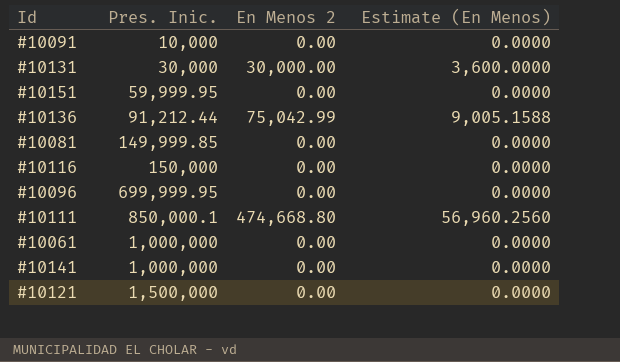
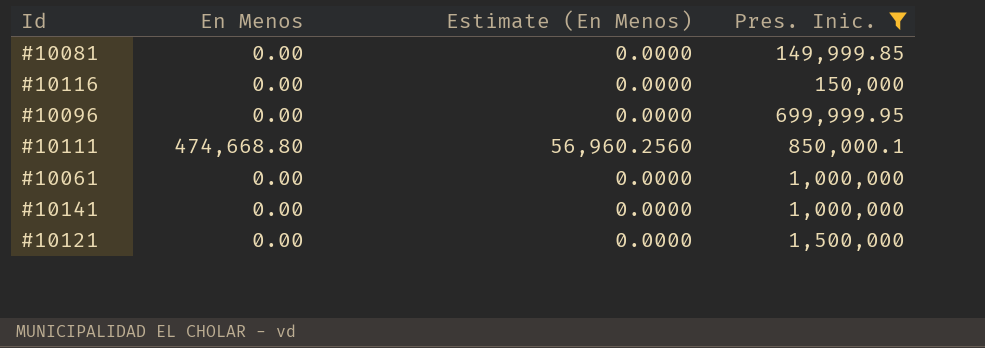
filter: none -> Pres. Inic. >= 149,999.85
column name: En Menos 2 -> En Menos
column Pres. Inic. | position: 2 -> 4

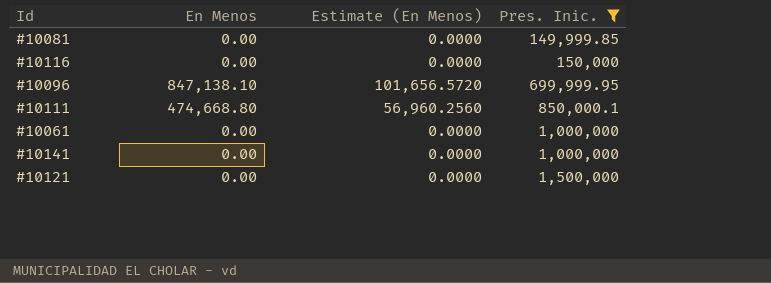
#10096 | En Menos: 0.00 -> 847,138.10
#10096 | Estimate (En Menos): 0.0000 -> 101,656.5720

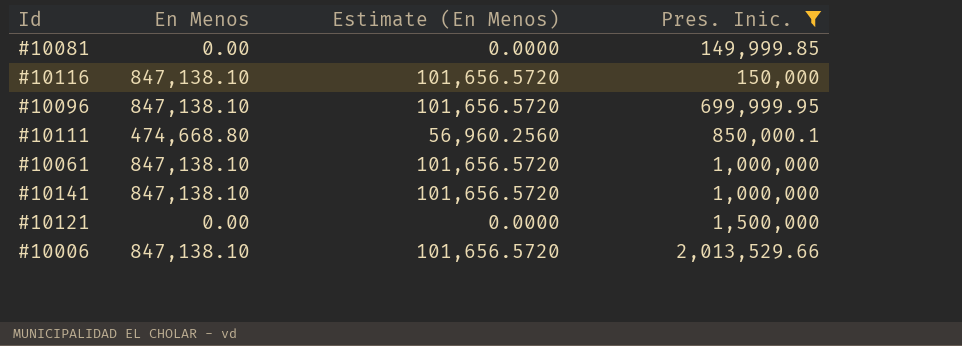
#10116 | En Menos: 0.00 -> 847,138.10
#10116 | Estimate (En Menos): 0.0000 -> 101,656.5720
#10061 | En Menos: 0.00 -> 847,138.10
#10061 | Estimate (En Menos): 0.0000 -> 101,656.5720
#10141 | En Menos: 0.00 -> 847,138.10
#10141 | Estimate (En Menos): 0.0000 -> 101,656.5720
row #10006: none -> 847,138.10 | 101,656.5720 | 2,013,529.66

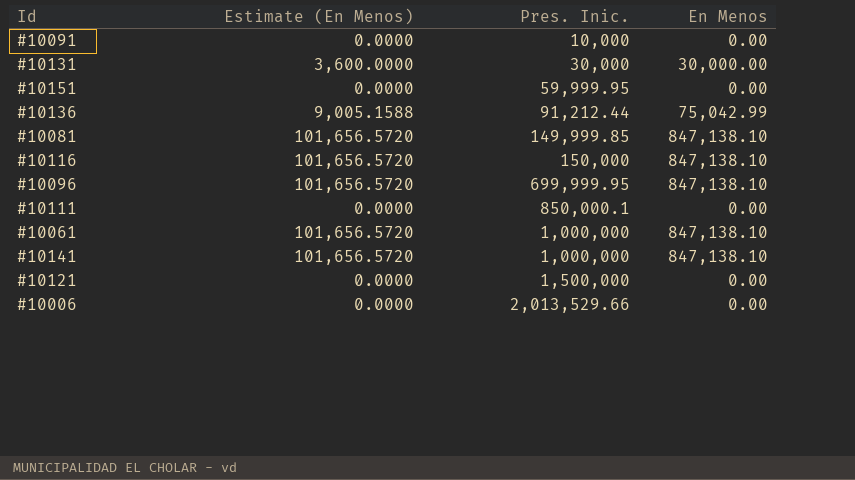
filter: Pres. Inic. >= 149,999.85 -> none
column En Menos | position: 2 -> 4
#10081 | Estimate (En Menos): 0.0000 -> 101,656.5720
#10081 | En Menos: 0.00 -> 847,138.10
#10111 | Estimate (En Menos): 56,960.2560 -> 0.0000
#10111 | En Menos: 474,668.80 -> 0.00
#10006 | Estimate (En Menos): 101,656.5720 -> 0.0000
#10006 | En Menos: 847,138.10 -> 0.00

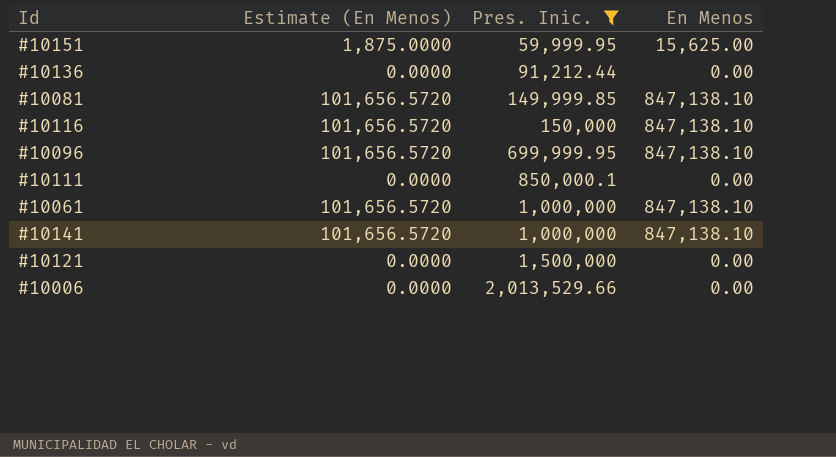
filter: none -> Pres. Inic. >= 59,999.95
#10151 | Estimate (En Menos): 0.0000 -> 1,875.0000
#10151 | En Menos: 0.00 -> 15,625.00
#10136 | Estimate (En Menos): 9,005.1588 -> 0.0000
#10136 | En Menos: 75,042.99 -> 0.00

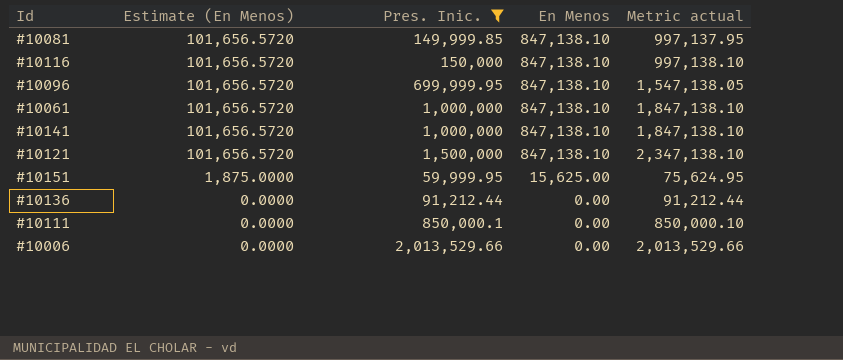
row order: Pres. Inic. ascending -> Estimate (En Menos) descending
column Metric actual | formula: none -> [Pres. Inic.] + [En Menos]
#10121 | Estimate (En Menos): 0.0000 -> 101,656.5720
#10121 | En Menos: 0.00 -> 847,138.10

